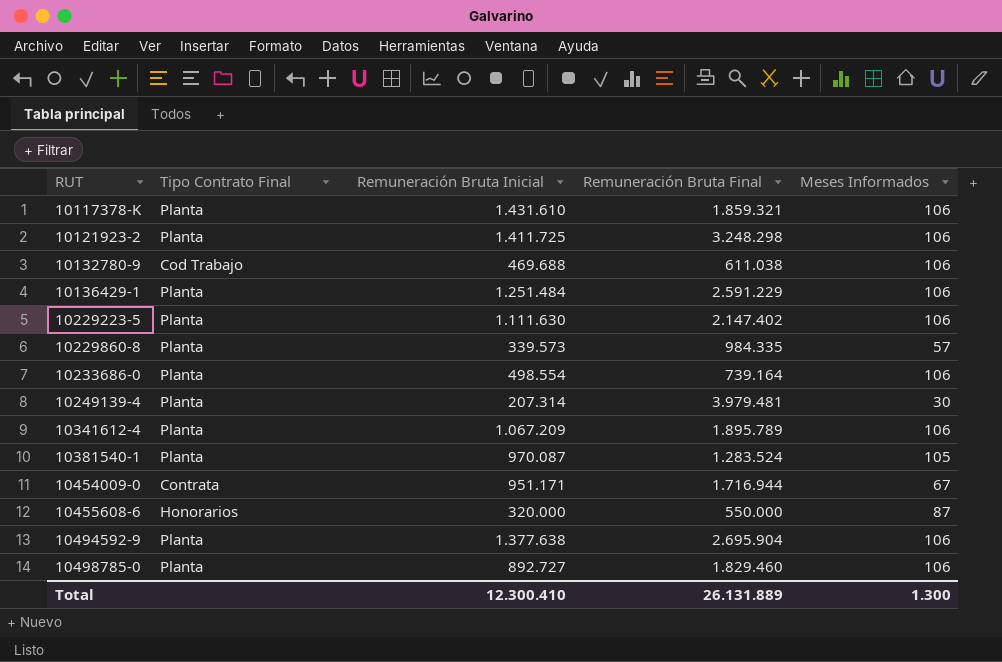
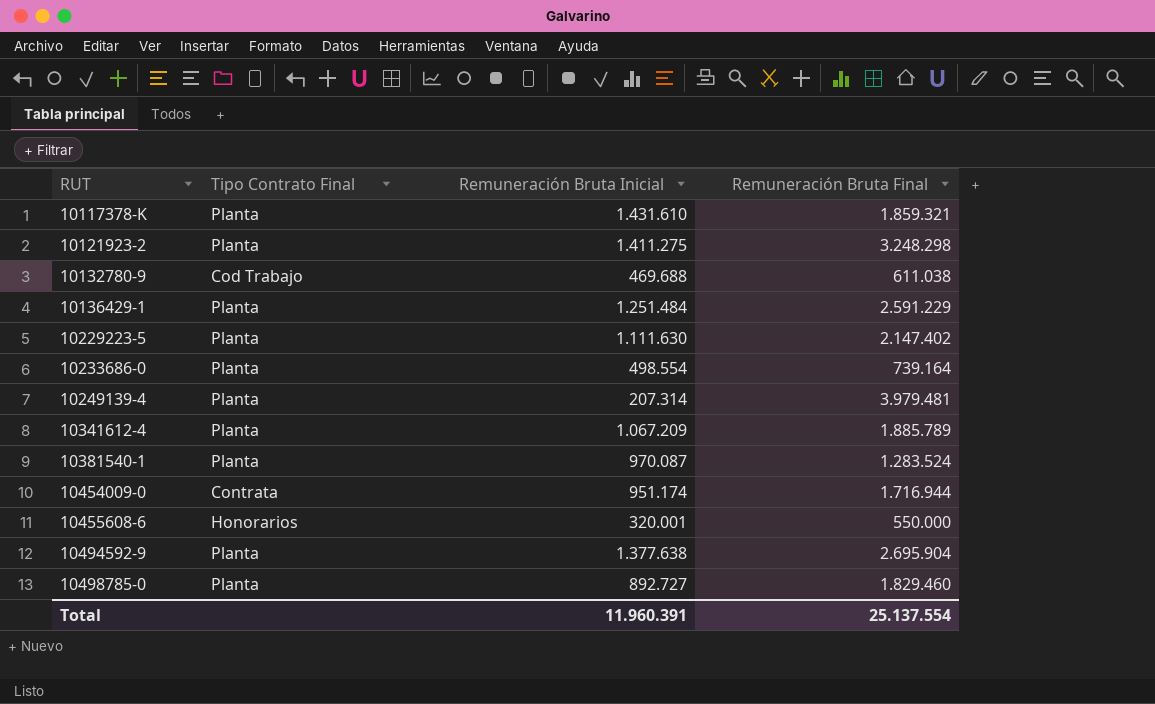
column Meses Informados | position: 5 -> none
row 10229860-8: Planta | 339.573 | 984.335 | 57 -> none
10121923-2 | Remuneración Bruta Inicial: 1.411.725 -> 1.411.275
10341612-4 | Remuneración Bruta Final: 1.895.789 -> 1.885.789
10454009-0 | Remuneración Bruta Inicial: 951.171 -> 951.174
10455608-6 | Remuneración Bruta Inicial: 320.000 -> 320.001
Total | Remuneración Bruta Inicial: 12.300.410 -> 11.960.391
Total | Remuneración Bruta Final: 26.131.889 -> 25.137.554

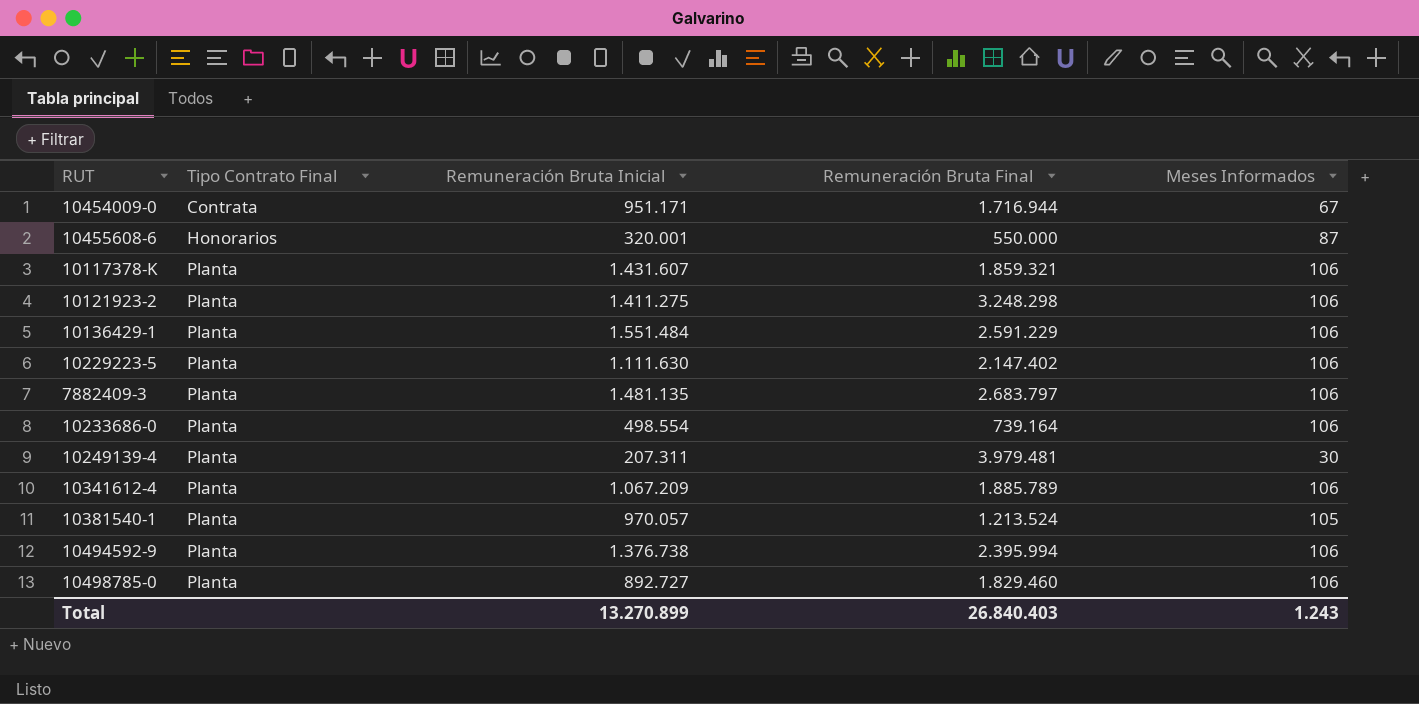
row order: RUT ascending -> Tipo Contrato Final ascending
column Meses Informados | position: none -> 5
row 10132780-9: Cod Trabajo | 469.688 | 611.038 -> none
10454009-0 | Remuneración Bruta Inicial: 951.174 -> 951.171
10117378-K | Remuneración Bruta Inicial: 1.431.610 -> 1.431.607
10136429-1 | Remuneración Bruta Inicial: 1.251.484 -> 1.551.484
row 7882409-3: none -> Planta | 1.481.135 | 2.683.797 | 106
10249139-4 | Remuneración Bruta Inicial: 207.314 -> 207.311
10381540-1 | Remuneración Bruta Inicial: 970.087 -> 970.057
10381540-1 | Remuneración Bruta Final: 1.283.524 -> 1.213.524
10494592-9 | Remuneración Bruta Inicial: 1.377.638 -> 1.376.738
10494592-9 | Remuneración Bruta Final: 2.695.904 -> 2.395.994
Total | Remuneración Bruta Inicial: 11.960.391 -> 13.270.899
Total | Remuneración Bruta Final: 25.137.554 -> 26.840.403

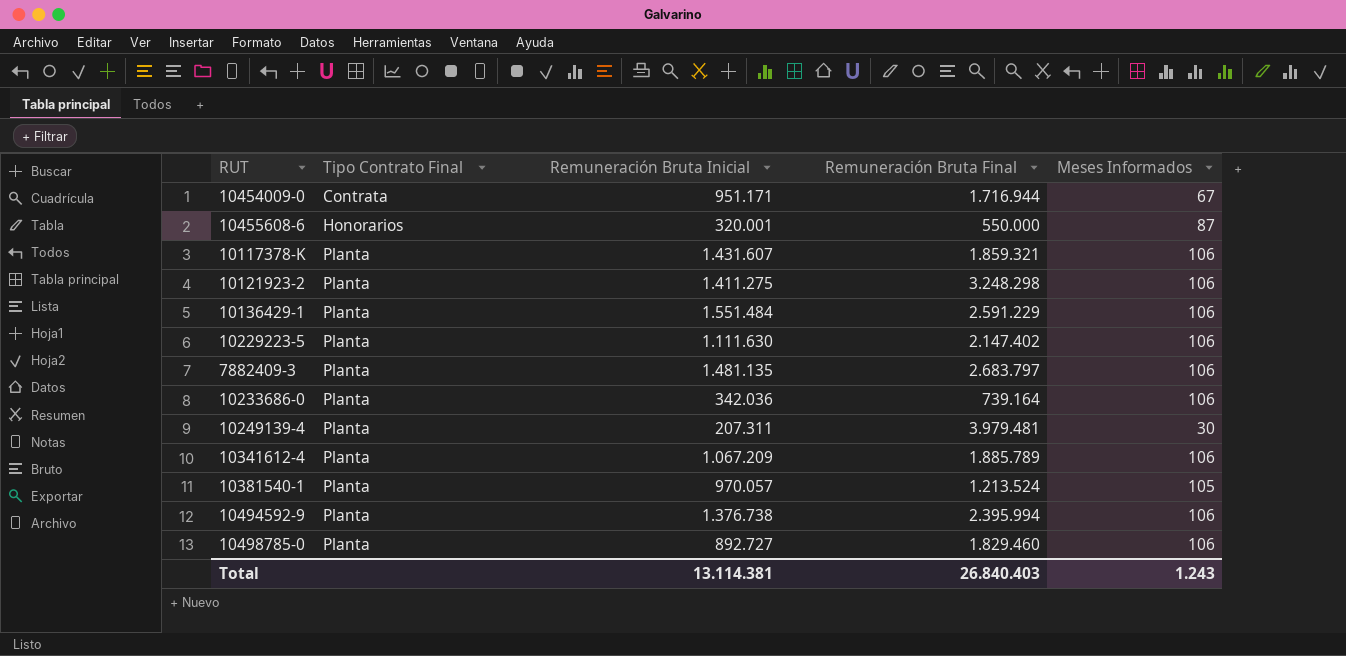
10233686-0 | Remuneración Bruta Inicial: 498.554 -> 342.036
Total | Remuneración Bruta Inicial: 13.270.899 -> 13.114.381

